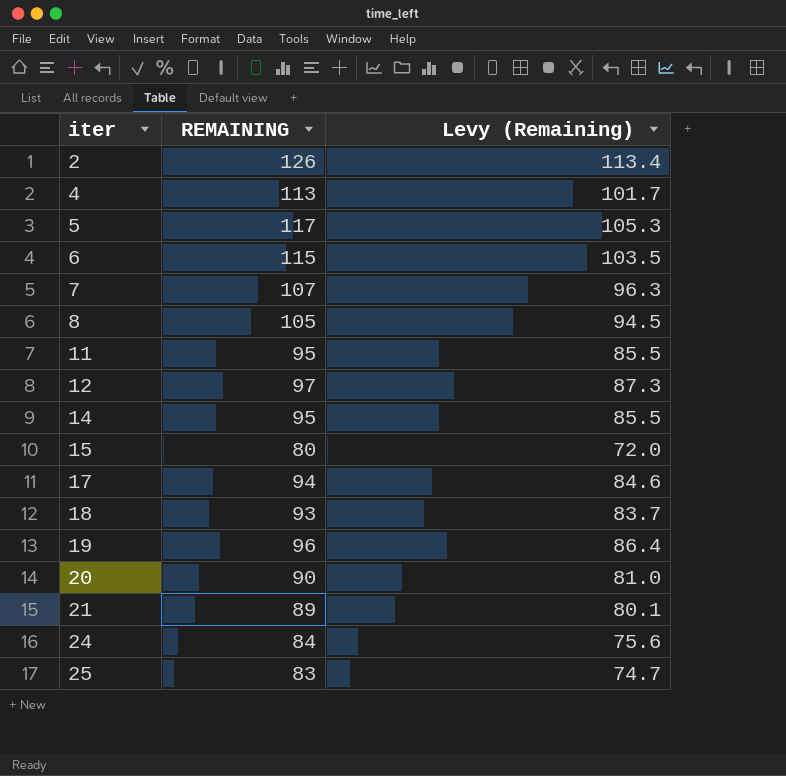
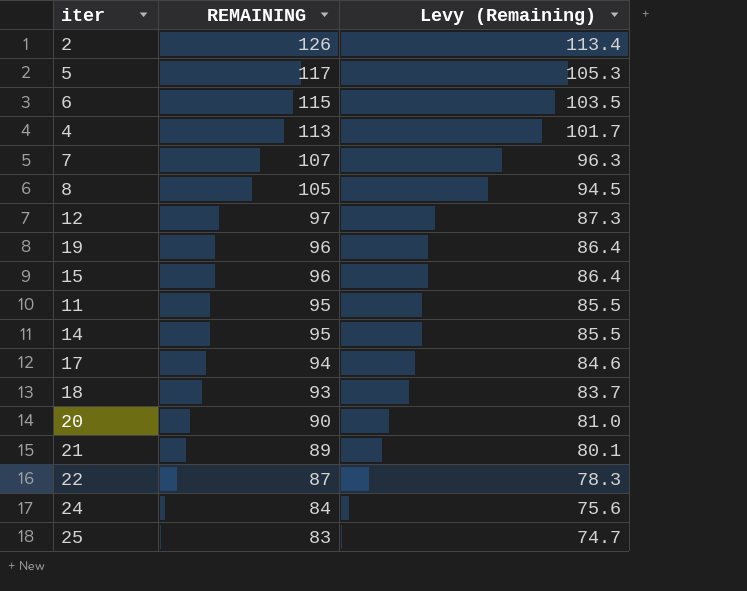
row order: iter ascending -> REMAINING descending
15 | REMAINING: 80 -> 96
15 | Levy (Remaining): 72.0 -> 86.4
row 22: none -> 87 | 78.3

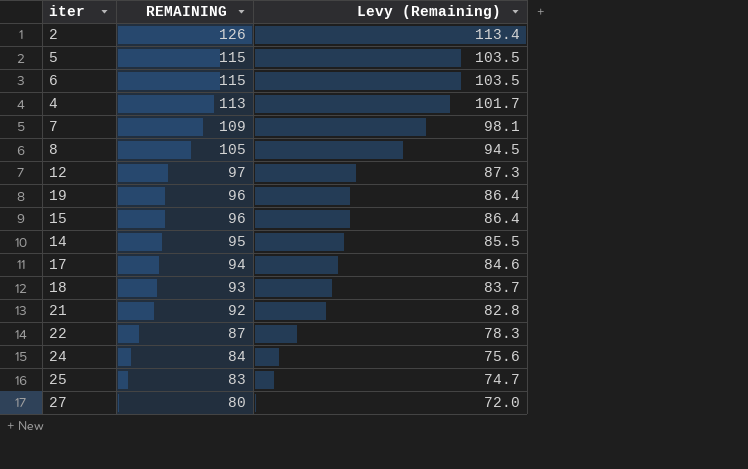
row 11: 95 | 85.5 -> none
row 20: 90 | 81.0 -> none
5 | REMAINING: 117 -> 115
5 | Levy (Remaining): 105.3 -> 103.5
7 | REMAINING: 107 -> 109
7 | Levy (Remaining): 96.3 -> 98.1
21 | REMAINING: 89 -> 92
21 | Levy (Remaining): 80.1 -> 82.8
row 27: none -> 80 | 72.0

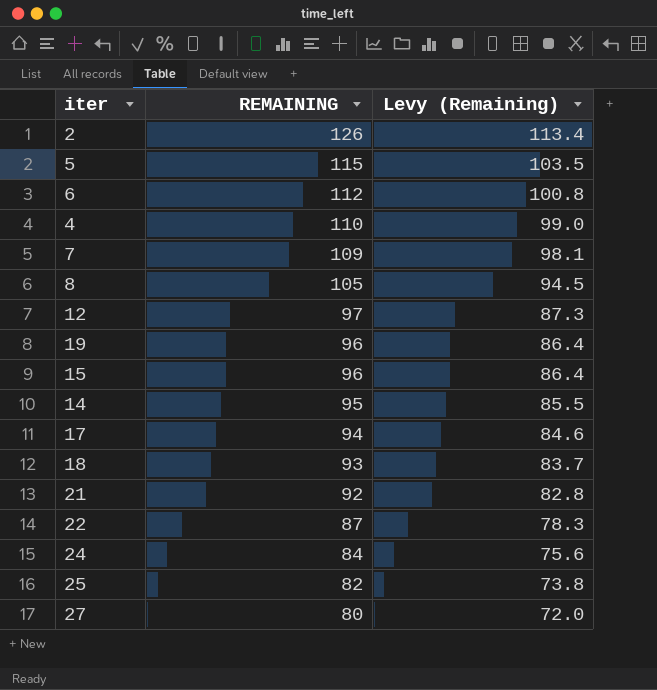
6 | REMAINING: 115 -> 112
6 | Levy (Remaining): 103.5 -> 100.8
4 | REMAINING: 113 -> 110
4 | Levy (Remaining): 101.7 -> 99.0
25 | REMAINING: 83 -> 82
25 | Levy (Remaining): 74.7 -> 73.8

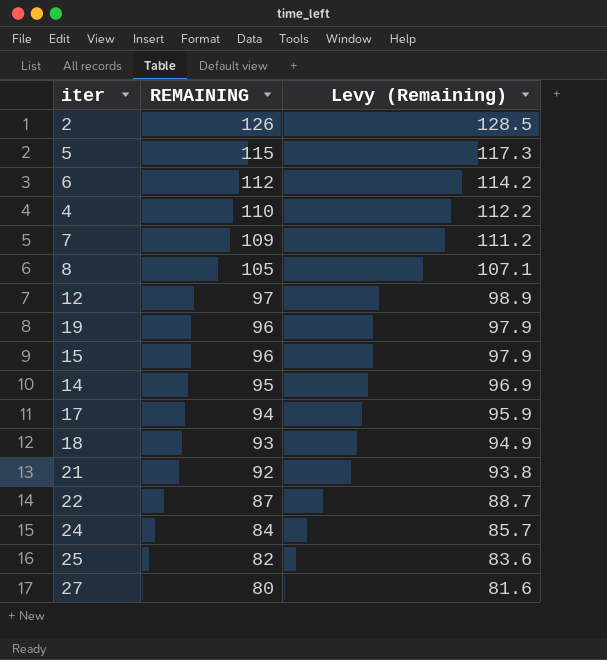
column Levy (Remaining) | formula: [REMAINING] * 0.9 -> [REMAINING] * 1.02

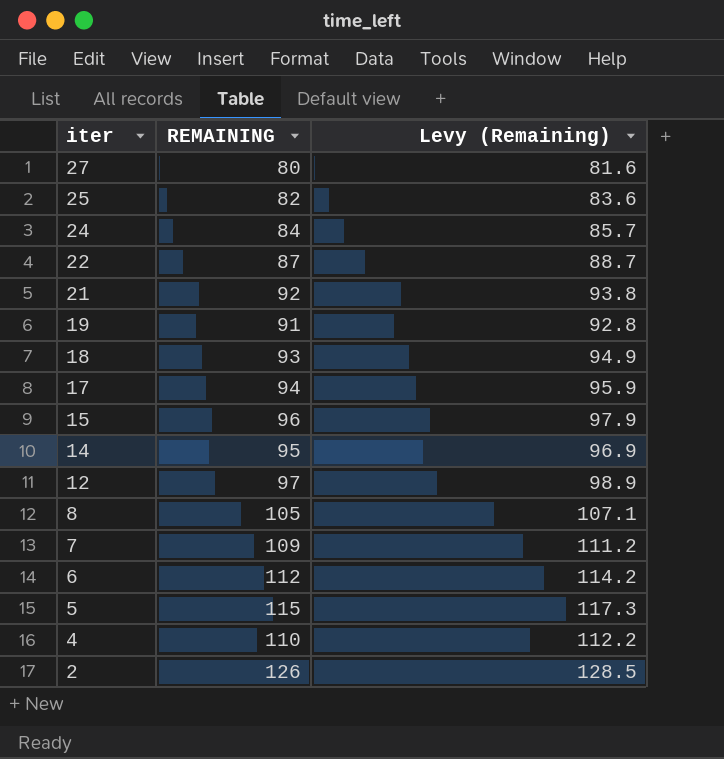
row order: REMAINING descending -> iter descending
19 | REMAINING: 96 -> 91
19 | Levy (Remaining): 97.9 -> 92.8

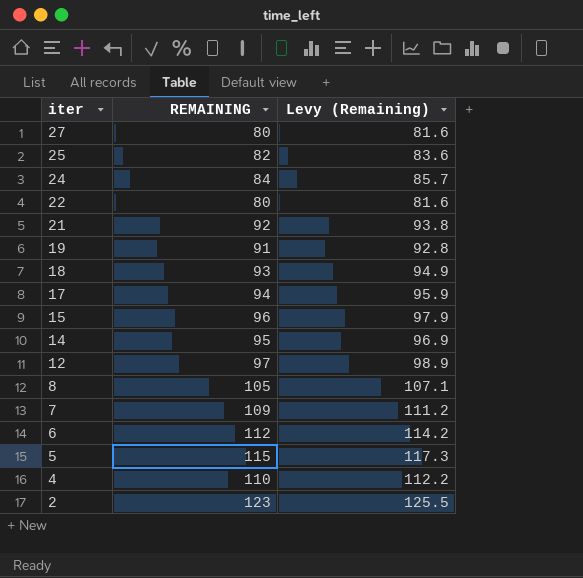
22 | REMAINING: 87 -> 80
22 | Levy (Remaining): 88.7 -> 81.6
2 | REMAINING: 126 -> 123
2 | Levy (Remaining): 128.5 -> 125.5

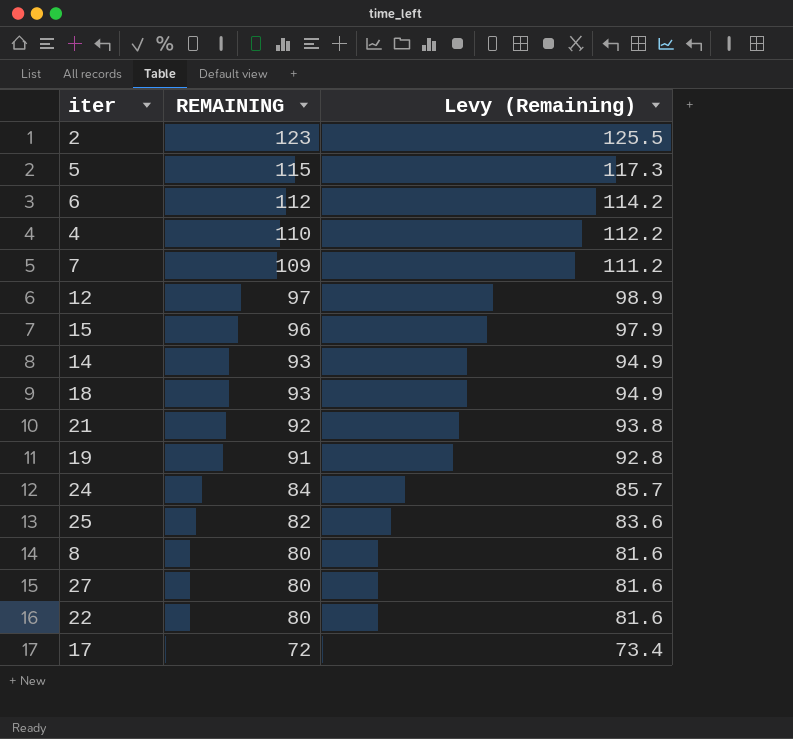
row order: iter descending -> REMAINING descending
14 | REMAINING: 95 -> 93
14 | Levy (Remaining): 96.9 -> 94.9
8 | REMAINING: 105 -> 80
8 | Levy (Remaining): 107.1 -> 81.6
17 | REMAINING: 94 -> 72
17 | Levy (Remaining): 95.9 -> 73.4

